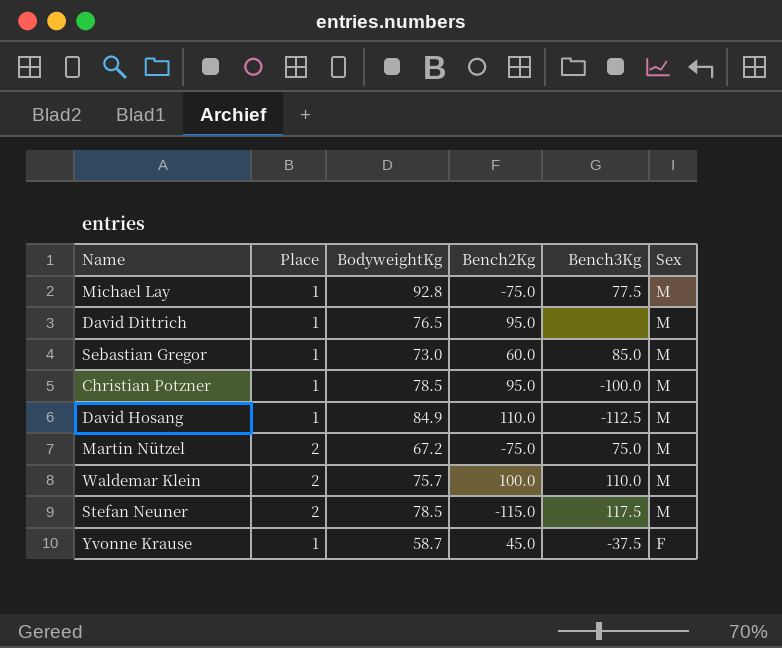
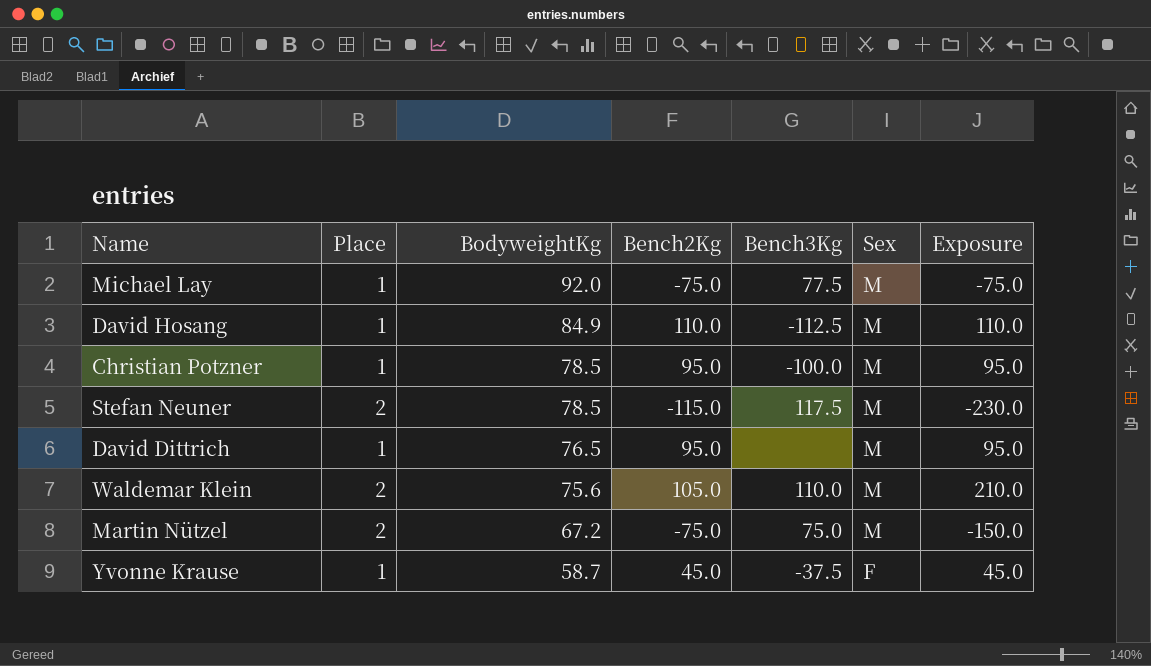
row order: Sex descending -> BodyweightKg descending
column Exposure | formula: none -> [Place] * [Bench2Kg]
row Sebastian Gregor: 1 | 73.0 | 60.0 | 85.0 | M -> none
Michael Lay | BodyweightKg: 92.8 -> 92.0
Waldemar Klein | BodyweightKg: 75.7 -> 75.6
Waldemar Klein | Bench2Kg: 100.0 -> 105.0

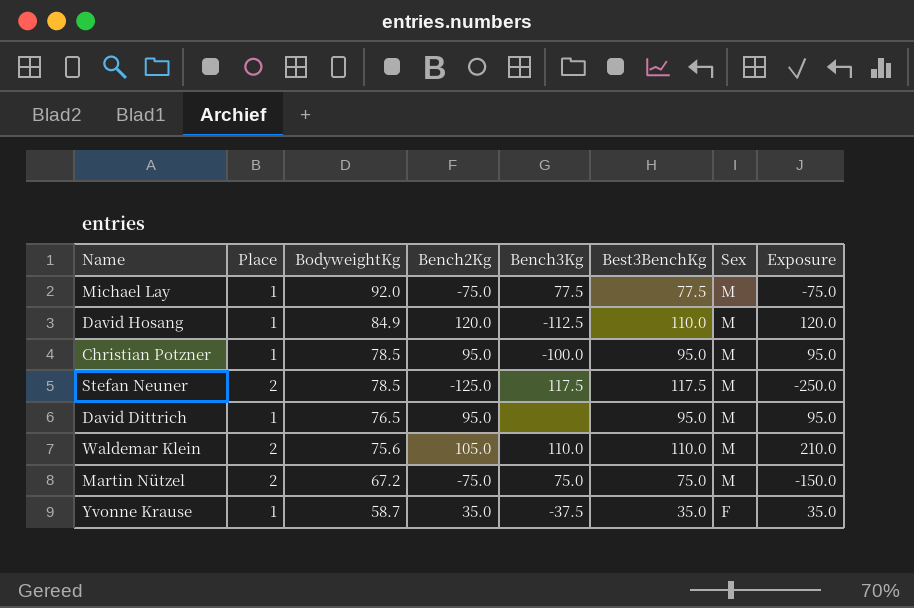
column Best3BenchKg | position: none -> 6
David Hosang | Bench2Kg: 110.0 -> 120.0
David Hosang | Exposure: 110.0 -> 120.0
Stefan Neuner | Bench2Kg: -115.0 -> -125.0
Stefan Neuner | Exposure: -230.0 -> -250.0
Yvonne Krause | Bench2Kg: 45.0 -> 35.0
Yvonne Krause | Exposure: 45.0 -> 35.0

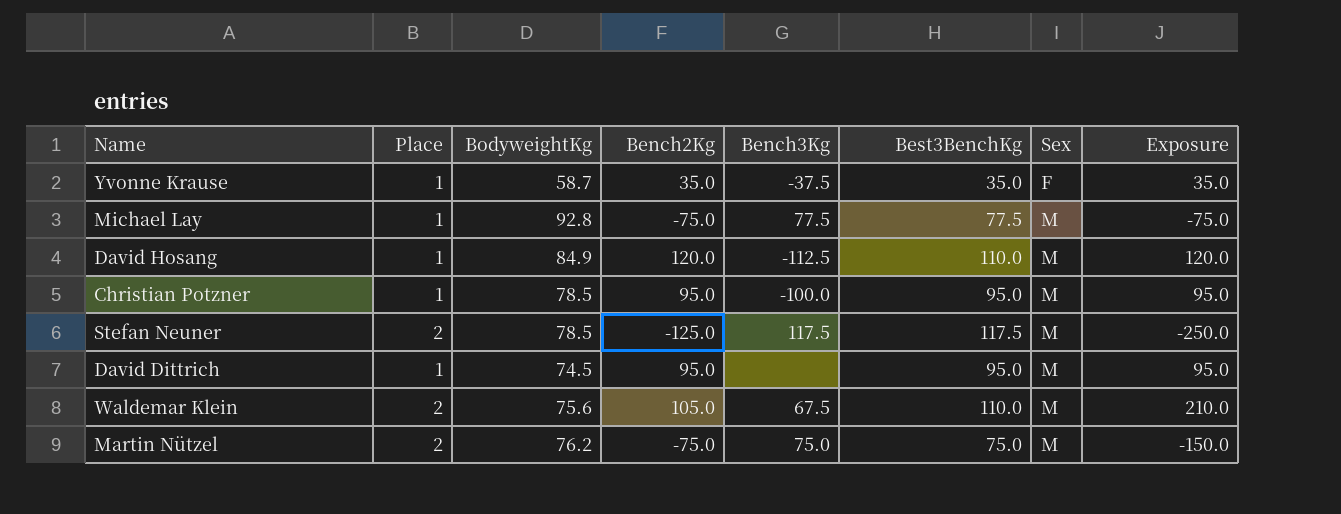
row order: BodyweightKg descending -> Sex ascending
Michael Lay | BodyweightKg: 92.0 -> 92.8
David Dittrich | BodyweightKg: 76.5 -> 74.5
Waldemar Klein | Bench3Kg: 110.0 -> 67.5
Martin Nützel | BodyweightKg: 67.2 -> 76.2

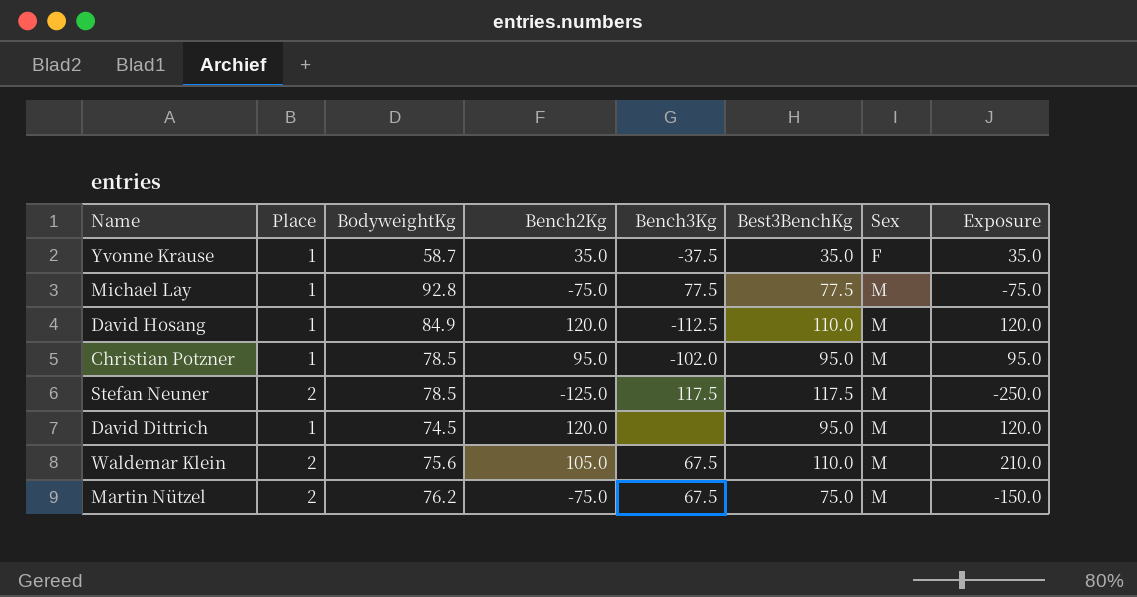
Christian Potzner | Bench3Kg: -100.0 -> -102.0
David Dittrich | Bench2Kg: 95.0 -> 120.0
David Dittrich | Exposure: 95.0 -> 120.0
Martin Nützel | Bench3Kg: 75.0 -> 67.5

